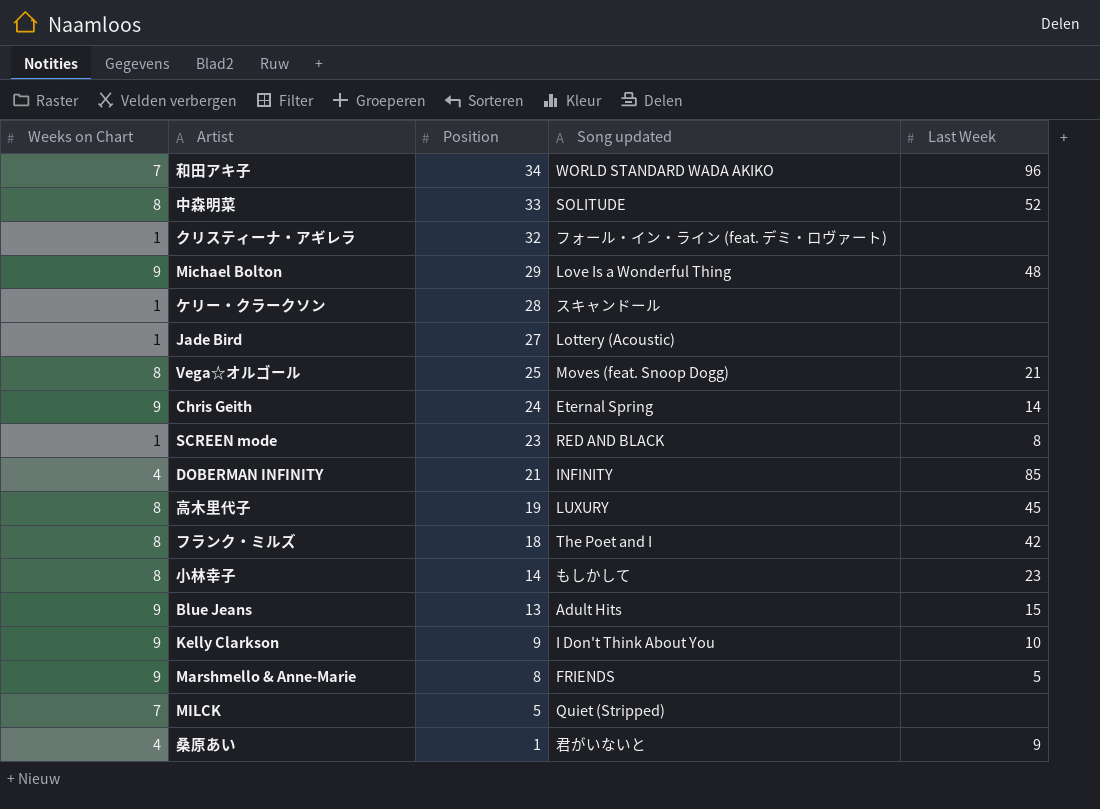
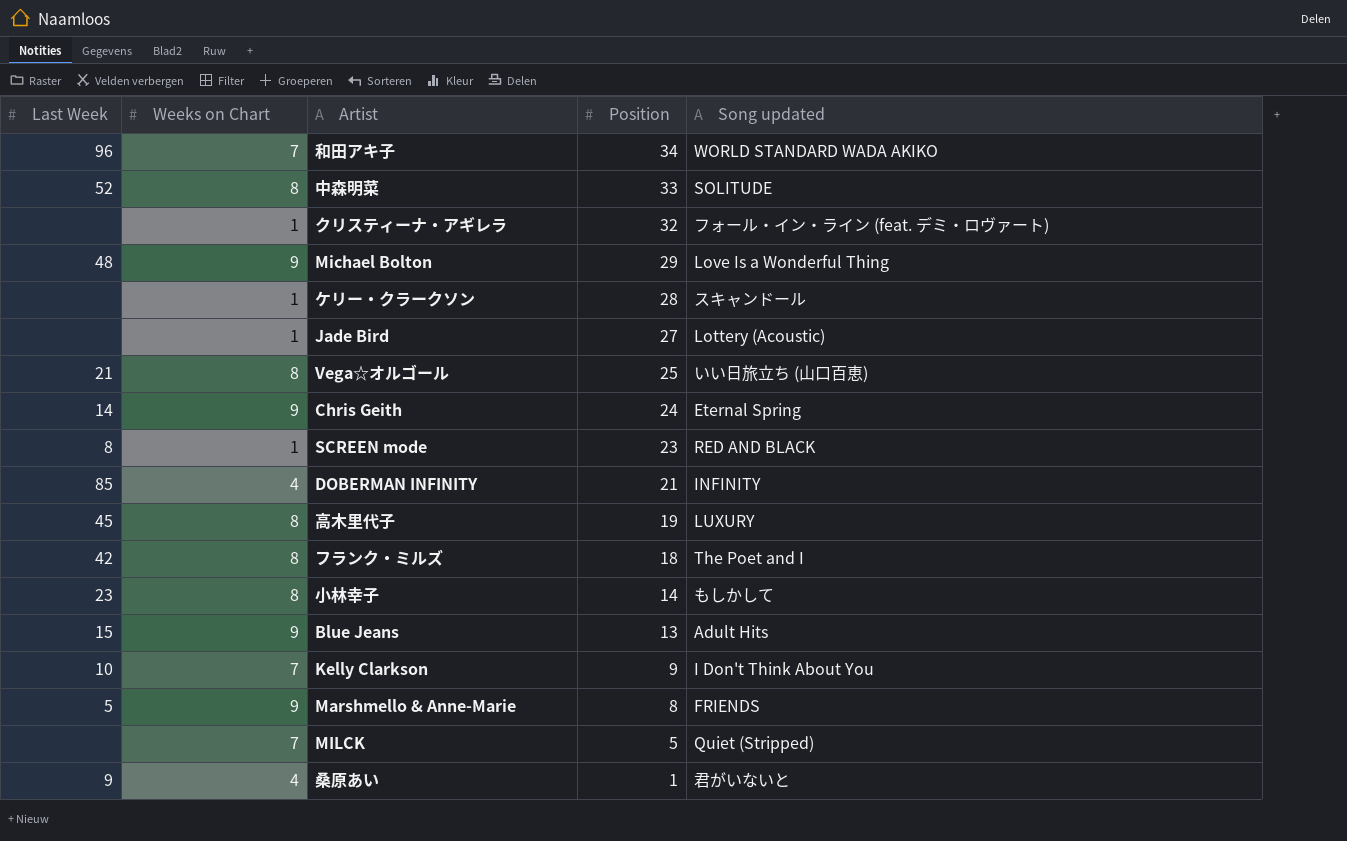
column Last Week | position: 5 -> 1
Vega☆オルゴール | Song updated: Moves (feat. Snoop Dogg) -> いい日旅立ち (山口百恵)
Kelly Clarkson | Weeks on Chart: 9 -> 7

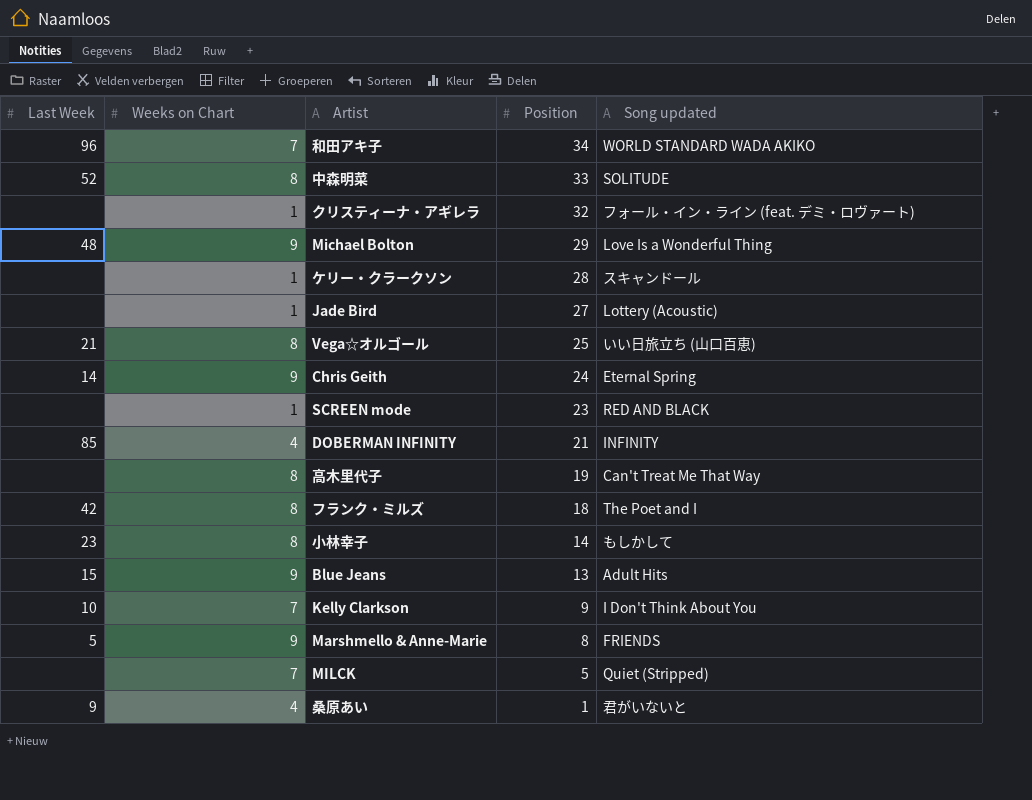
SCREEN mode | Last Week: 8 -> none
高木里代子 | Last Week: 45 -> none
高木里代子 | Song updated: LUXURY -> Can't Treat Me That Way

